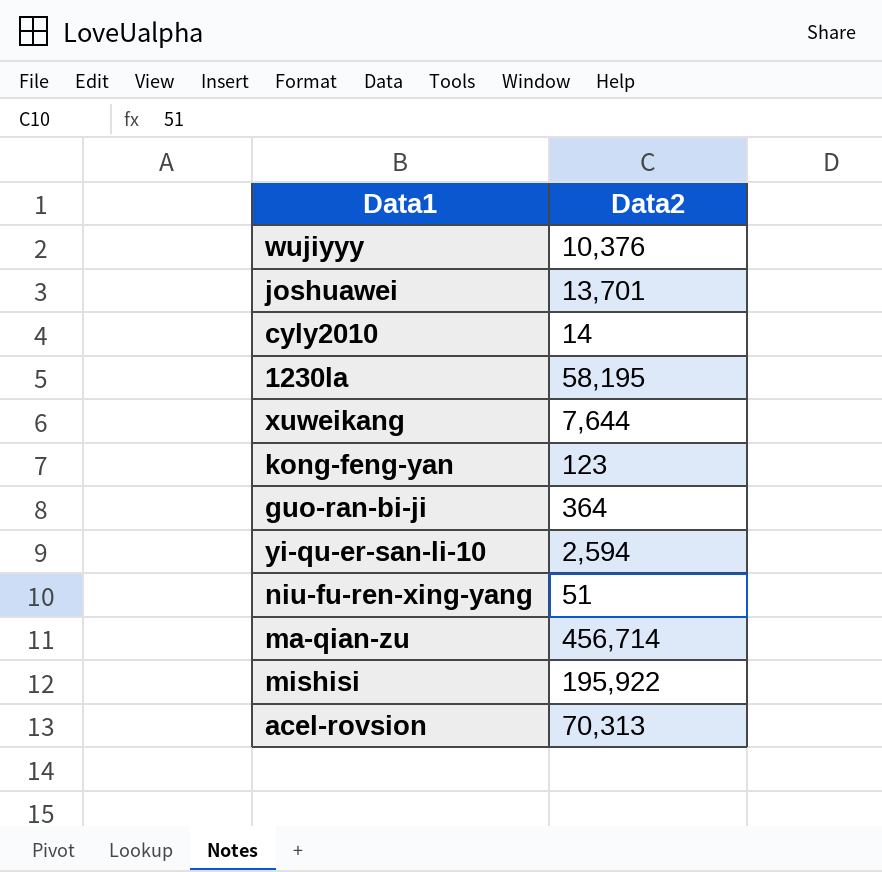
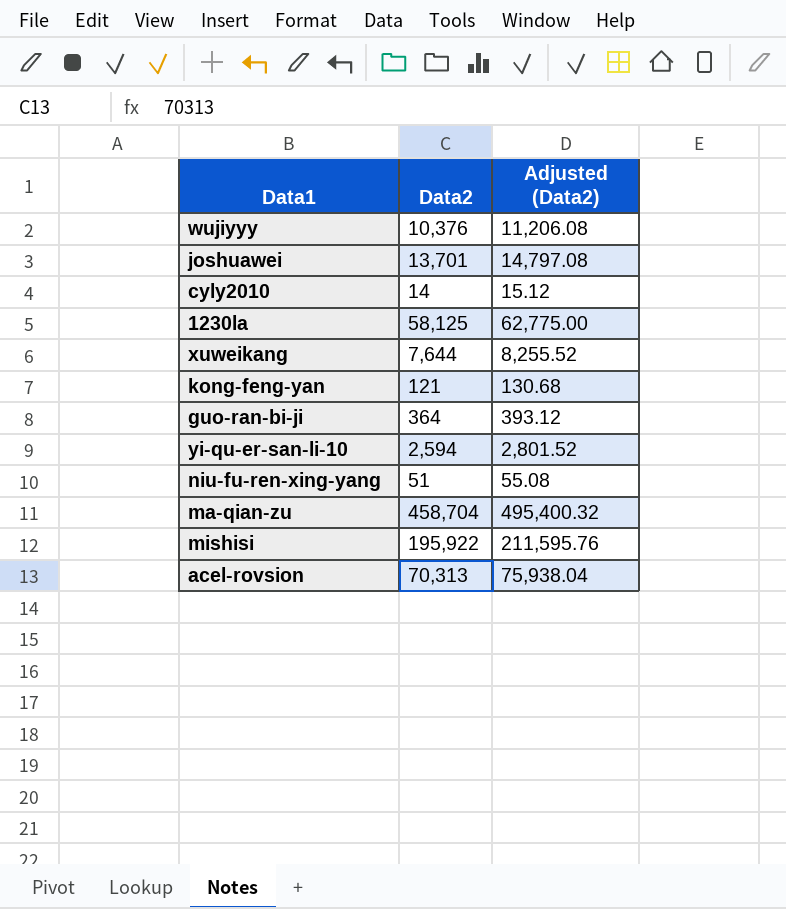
column Adjusted (Data2) | formula: none -> [Data2] * 1.08
1230la | Data2: 58,195 -> 58,125
kong-feng-yan | Data2: 123 -> 121
ma-qian-zu | Data2: 456,714 -> 458,704

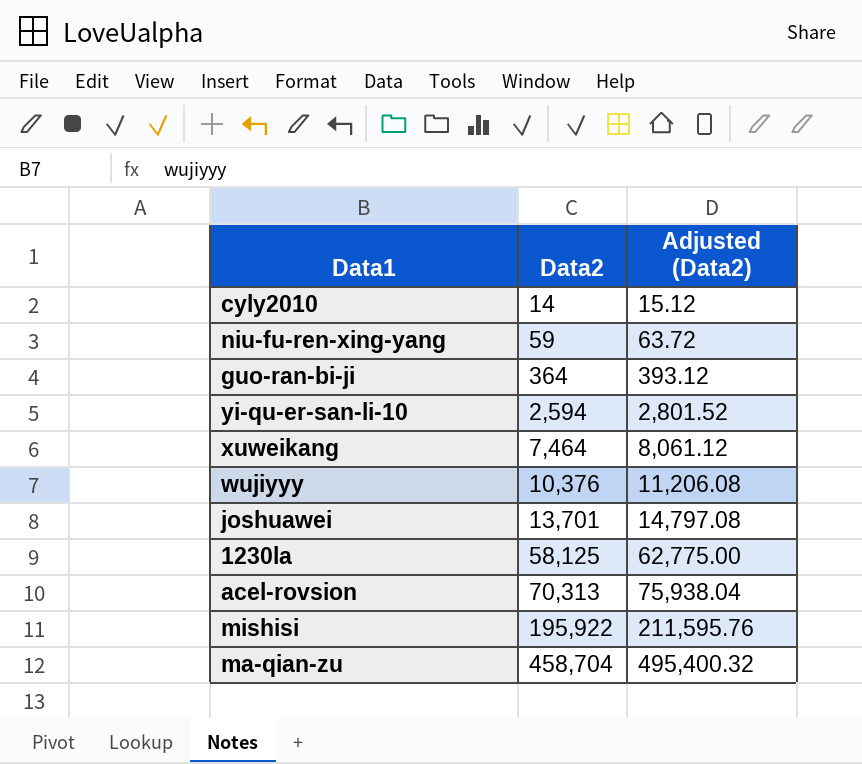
row order: none -> Data2 ascending
row kong-feng-yan: 121 | 130.68 -> none
niu-fu-ren-xing-yang | Data2: 51 -> 59
niu-fu-ren-xing-yang | Adjusted (Data2): 55.08 -> 63.72
xuweikang | Data2: 7,644 -> 7,464
xuweikang | Adjusted (Data2): 8,255.52 -> 8,061.12

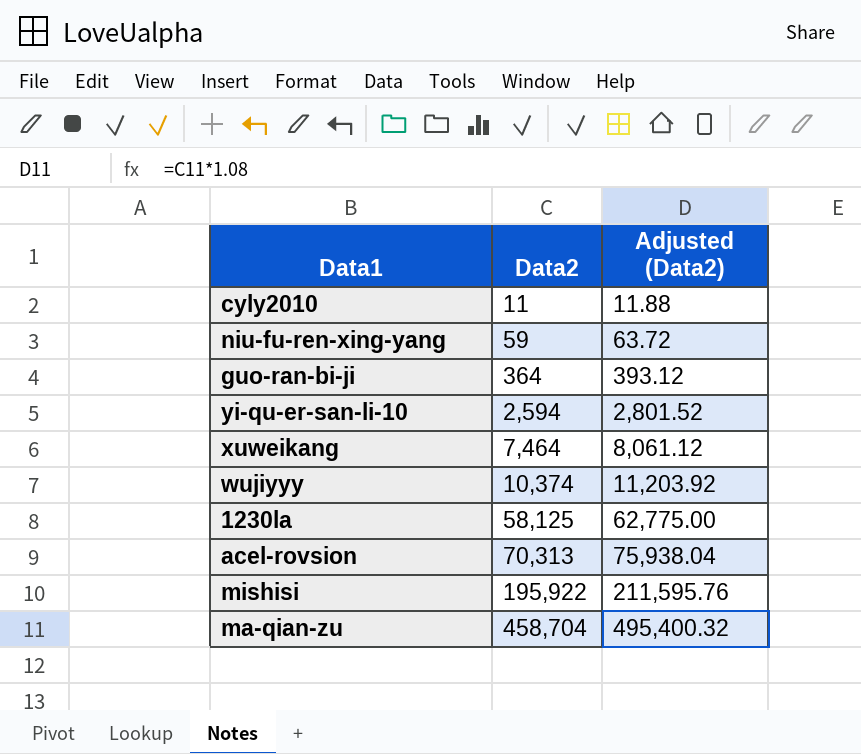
row joshuawei: 13,701 | 14,797.08 -> none
cyly2010 | Data2: 14 -> 11
cyly2010 | Adjusted (Data2): 15.12 -> 11.88
wujiyyy | Data2: 10,376 -> 10,374
wujiyyy | Adjusted (Data2): 11,206.08 -> 11,203.92

